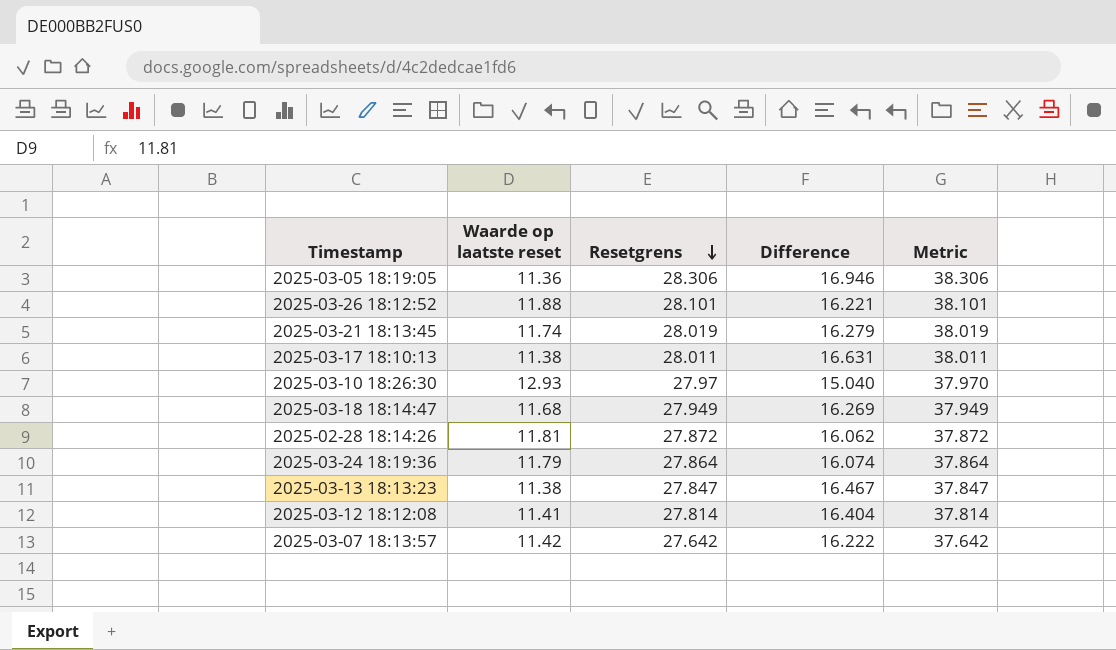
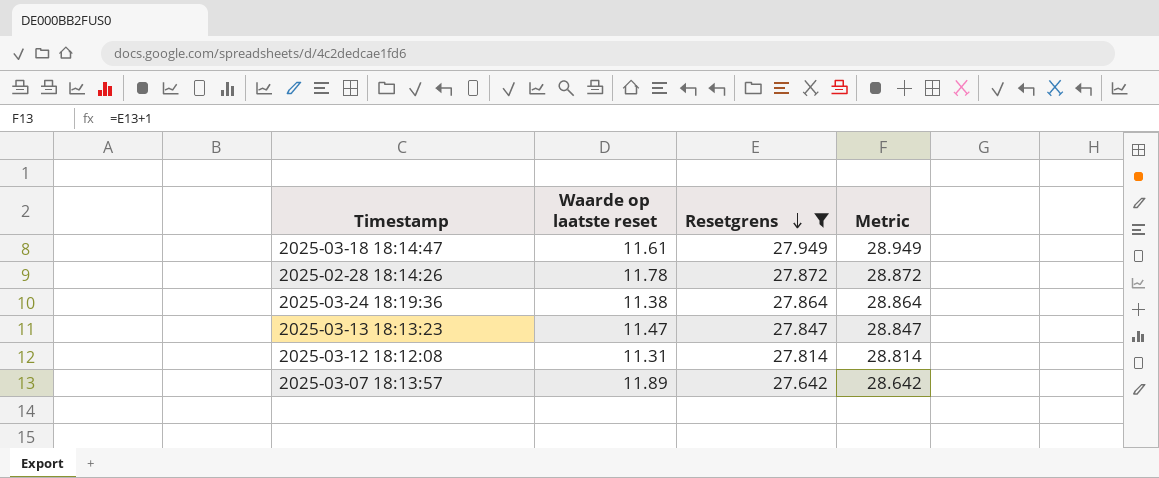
filter: none -> Resetgrens <= 27.949
column Difference | formula: [Resetgrens] - [Waarde op laatste reset] -> none
column Metric | formula: [Resetgrens] + 10 -> [Resetgrens] + 1
2025-03-18 18:14:47 | Waarde op laatste reset: 11.68 -> 11.61
2025-02-28 18:14:26 | Waarde op laatste reset: 11.81 -> 11.78
2025-03-24 18:19:36 | Waarde op laatste reset: 11.79 -> 11.38
2025-03-13 18:13:23 | Waarde op laatste reset: 11.38 -> 11.47
2025-03-12 18:12:08 | Waarde op laatste reset: 11.41 -> 11.31
2025-03-07 18:13:57 | Waarde op laatste reset: 11.42 -> 11.89

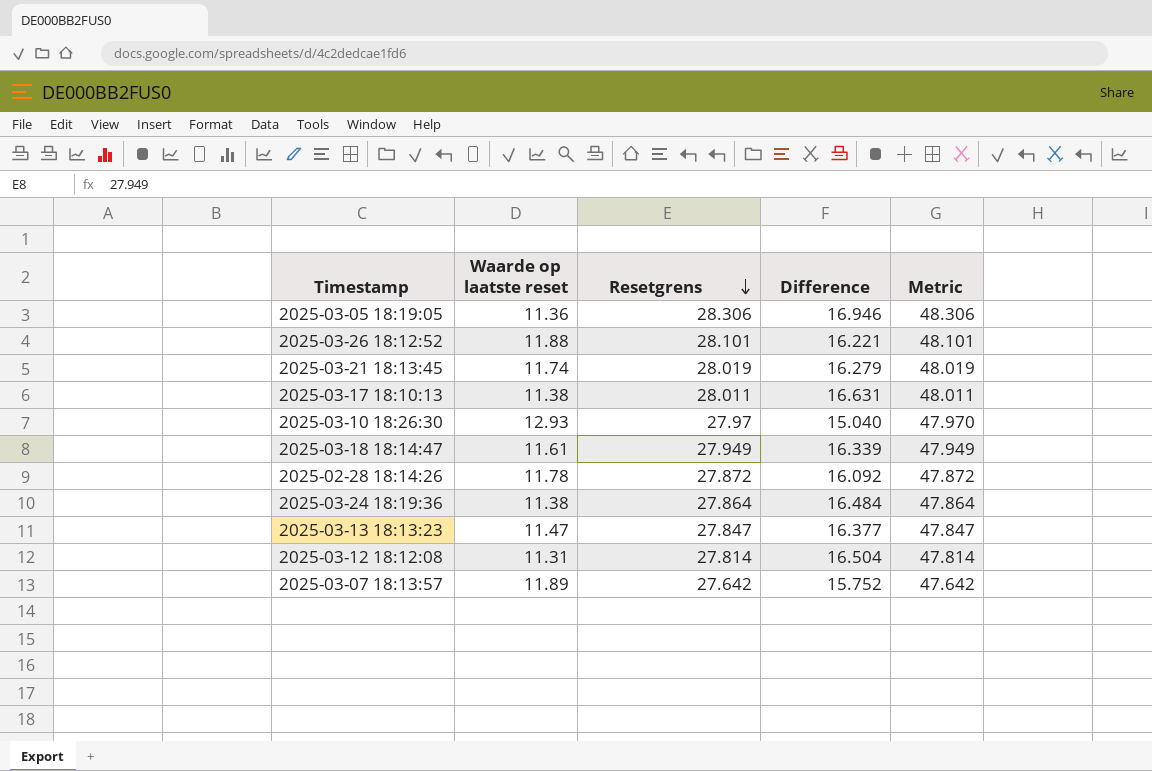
filter: Resetgrens <= 27.949 -> none
column Difference | formula: none -> [Resetgrens] - [Waarde op laatste reset]
column Metric | formula: [Resetgrens] + 1 -> [Resetgrens] + 20

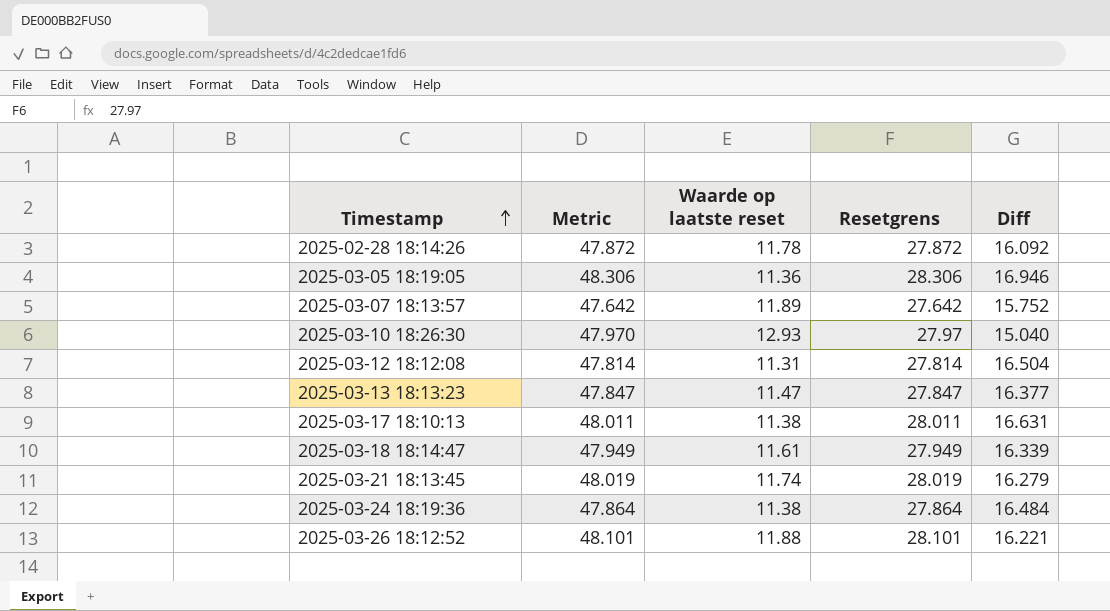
row order: Resetgrens descending -> Timestamp ascending
column Metric | position: 5 -> 2
column name: Difference -> Diff

